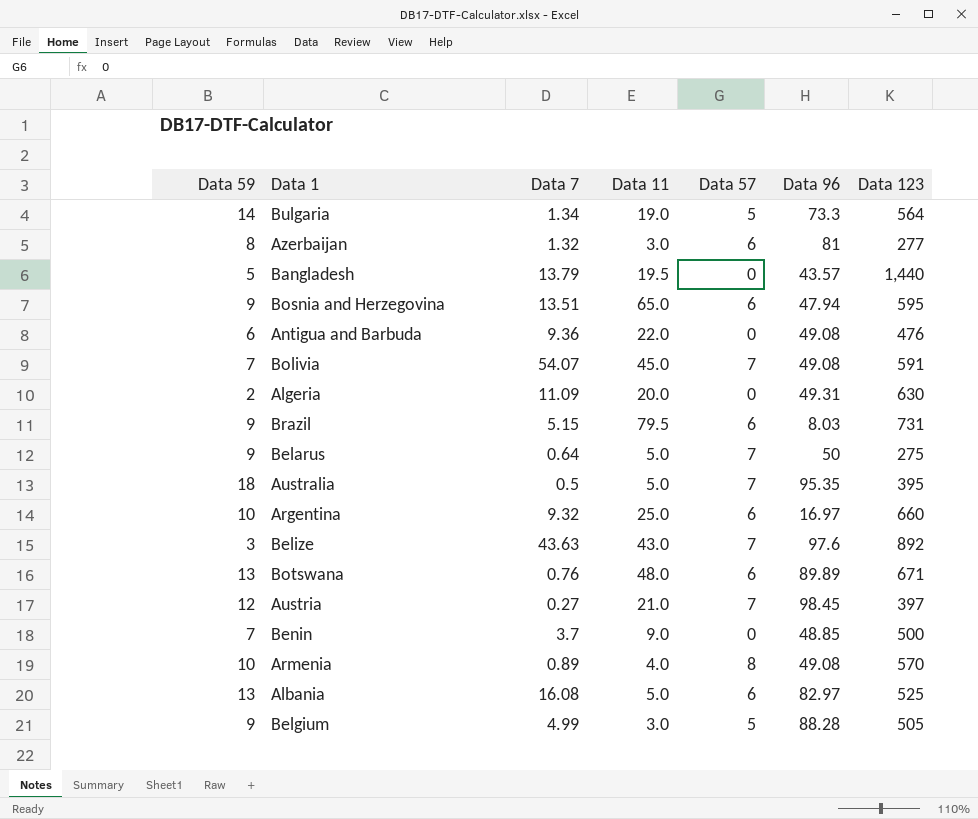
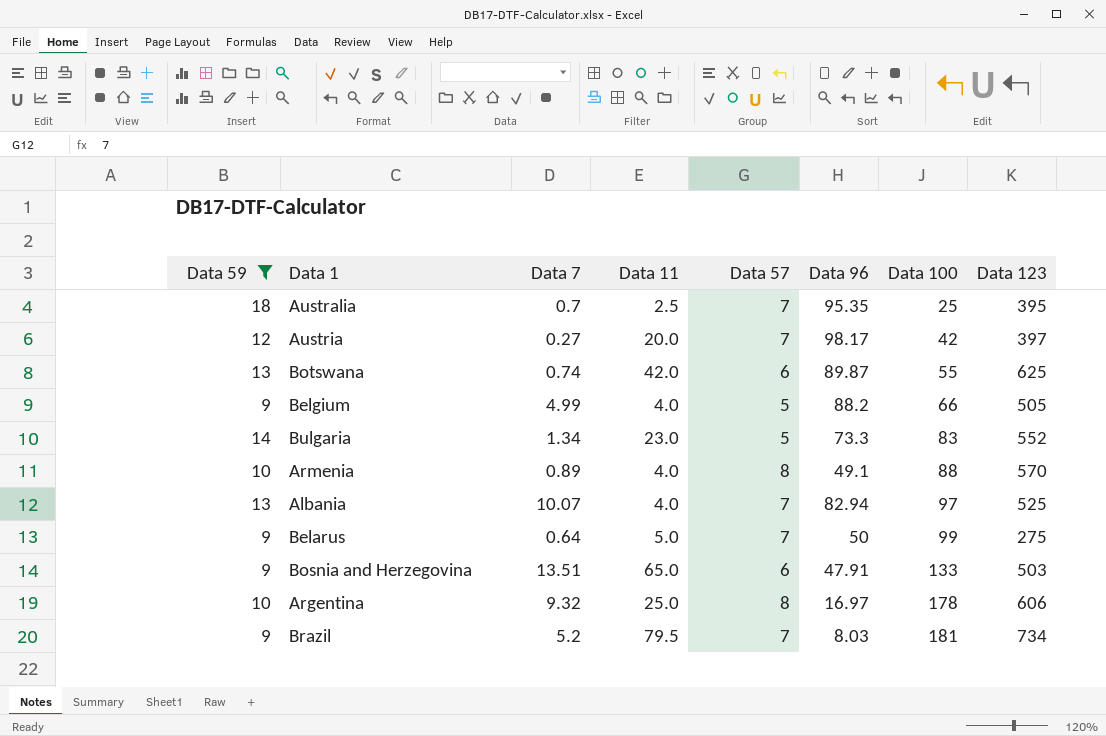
filter: none -> Data 59 >= 9
row order: none -> Data 100 ascending
column Data 100 | position: none -> 7
Australia | Data 7: 0.5 -> 0.7
Australia | Data 11: 5.0 -> 2.5
Austria | Data 11: 21.0 -> 20.0
Austria | Data 96: 98.45 -> 98.17
Botswana | Data 7: 0.76 -> 0.74
Botswana | Data 11: 48.0 -> 42.0
Botswana | Data 96: 89.89 -> 89.87
Botswana | Data 123: 671 -> 625
Belgium | Data 11: 3.0 -> 4.0
Belgium | Data 96: 88.28 -> 88.2
Bulgaria | Data 11: 19.0 -> 23.0
Bulgaria | Data 123: 564 -> 552
Armenia | Data 96: 49.08 -> 49.1
Albania | Data 7: 16.08 -> 10.07
Albania | Data 11: 5.0 -> 4.0
Albania | Data 57: 6 -> 7
Albania | Data 96: 82.97 -> 82.94
Bosnia and Herzegovina | Data 96: 47.94 -> 47.91
Bosnia and Herzegovina | Data 123: 595 -> 503
Argentina | Data 57: 6 -> 8
Argentina | Data 123: 660 -> 606
Brazil | Data 7: 5.15 -> 5.2
Brazil | Data 57: 6 -> 7
Brazil | Data 123: 731 -> 734

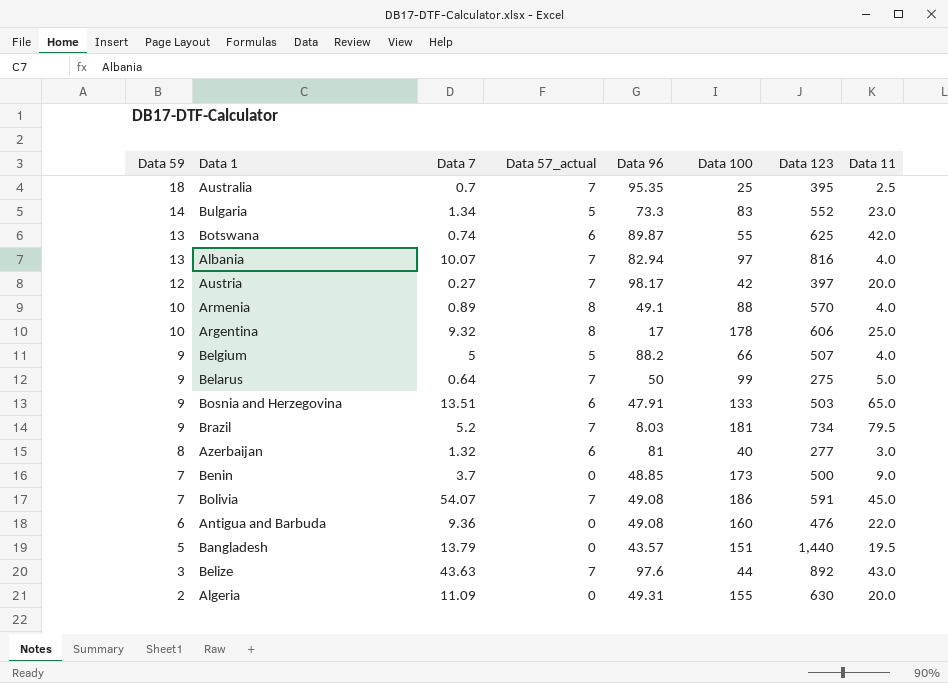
filter: Data 59 >= 9 -> none
row order: Data 100 ascending -> Data 59 descending
column name: Data 57 -> Data 57_actual
column Data 11 | position: 4 -> 8
Albania | Data 123: 525 -> 816
Argentina | Data 96: 16.97 -> 17
Belgium | Data 7: 4.99 -> 5
Belgium | Data 123: 505 -> 507

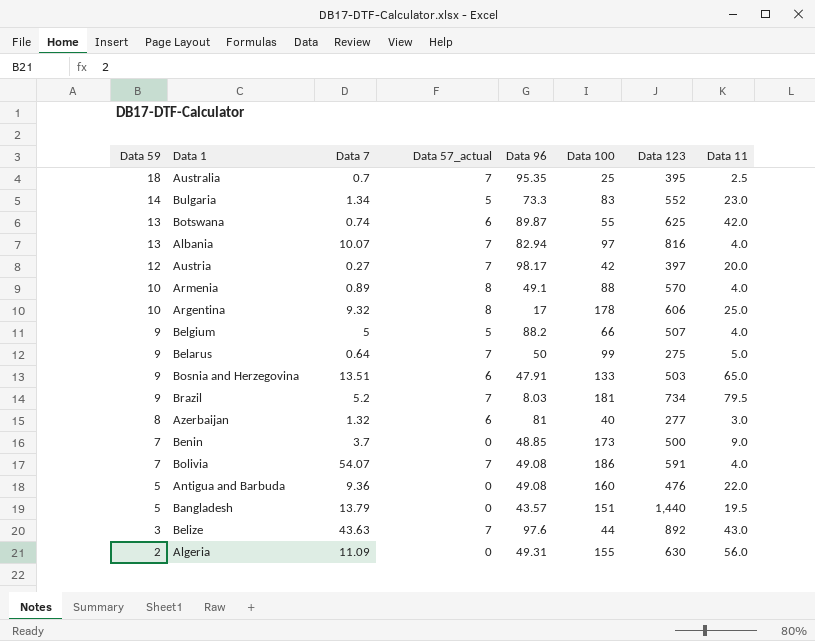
Bolivia | Data 11: 45.0 -> 4.0
Antigua and Barbuda | Data 59: 6 -> 5
Algeria | Data 11: 20.0 -> 56.0

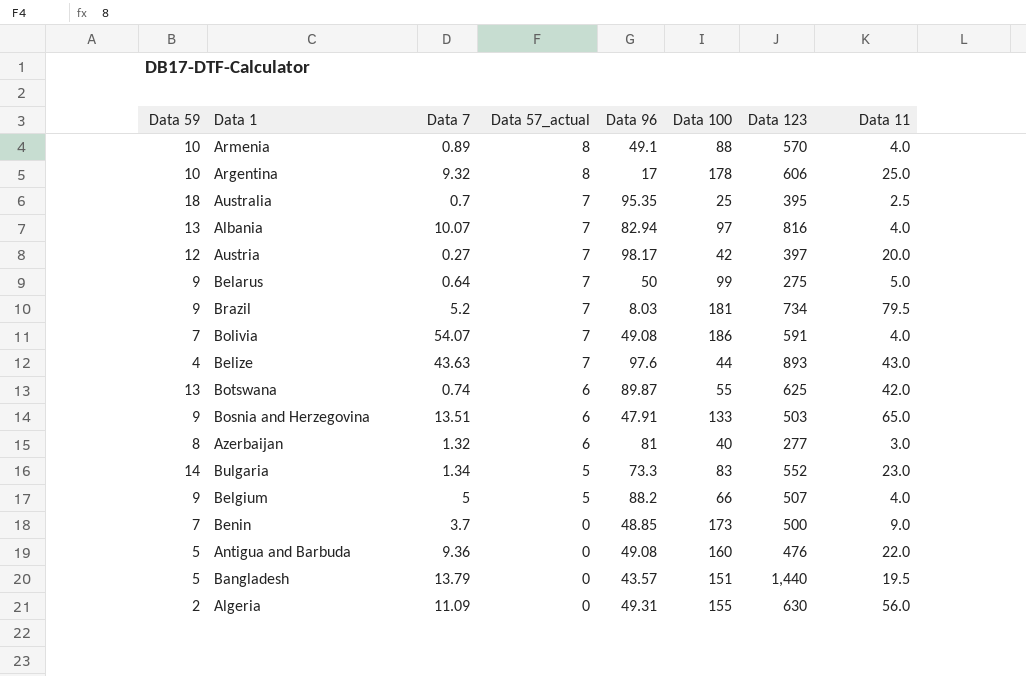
row order: Data 59 descending -> Data 57_actual descending
Belize | Data 59: 3 -> 4
Belize | Data 123: 892 -> 893

